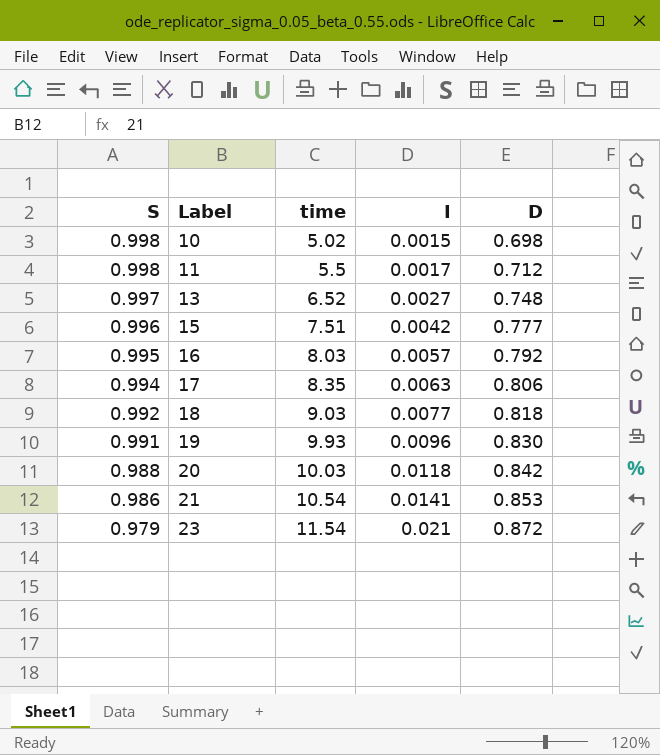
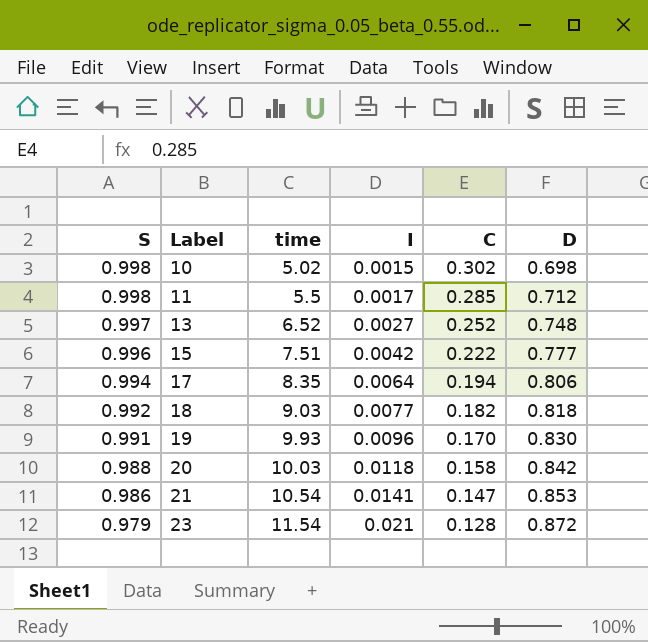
column C | position: none -> 5
row 16: 0.995 | 8.03 | 0.0057 | 0.792 -> none
17 | I: 0.0063 -> 0.0064

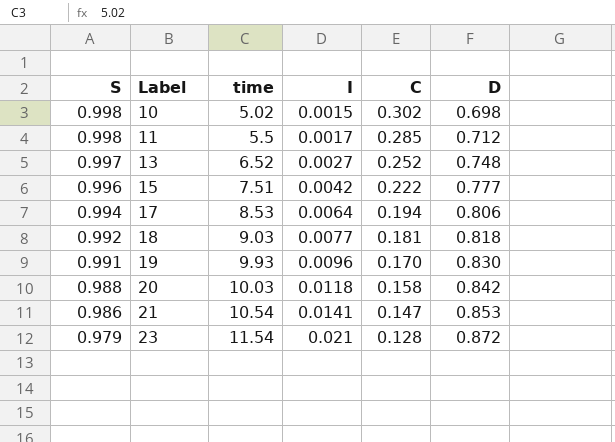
17 | time: 8.35 -> 8.53
18 | C: 0.182 -> 0.181

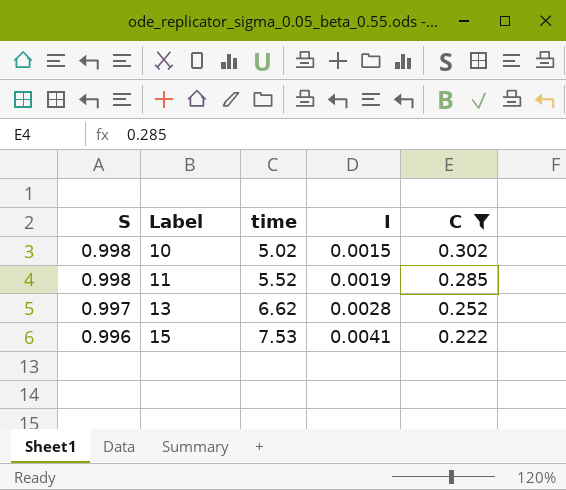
filter: none -> C >= 0.222
column D | position: 6 -> none
11 | time: 5.5 -> 5.52
11 | I: 0.0017 -> 0.0019
13 | time: 6.52 -> 6.62
13 | I: 0.0027 -> 0.0028
15 | time: 7.51 -> 7.53
15 | I: 0.0042 -> 0.0041

